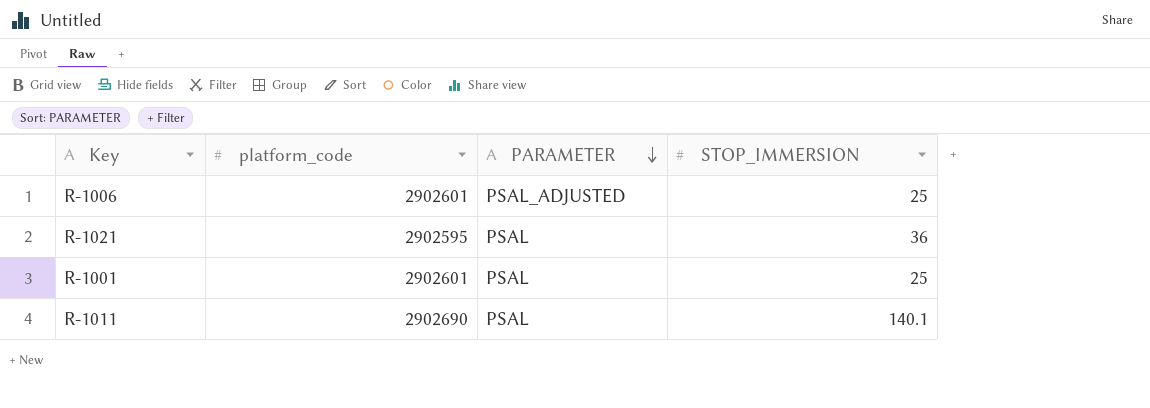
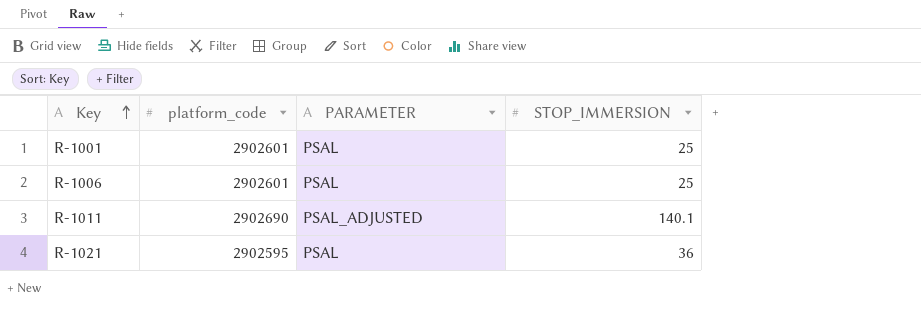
row order: PARAMETER descending -> Key ascending
R-1006 | PARAMETER: PSAL_ADJUSTED -> PSAL
R-1011 | PARAMETER: PSAL -> PSAL_ADJUSTED

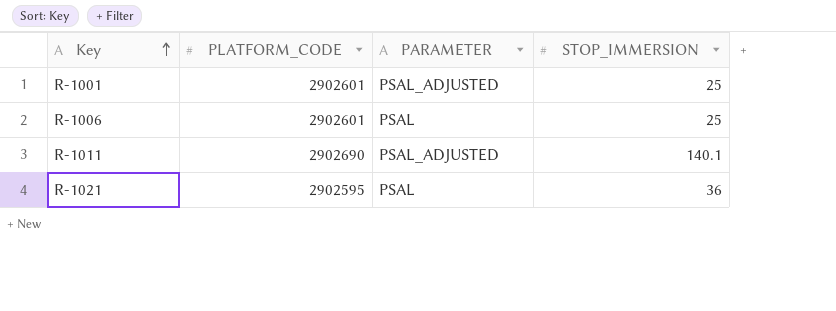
column name: platform_code -> PLATFORM_CODE
R-1001 | PARAMETER: PSAL -> PSAL_ADJUSTED

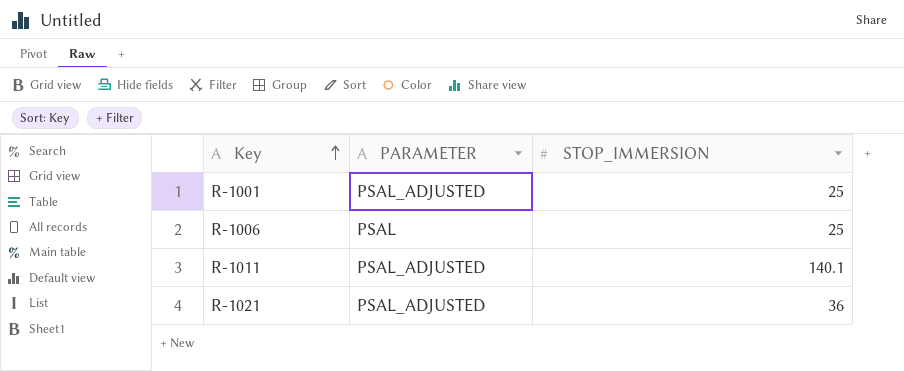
column PLATFORM_CODE | position: 2 -> none
R-1021 | PARAMETER: PSAL -> PSAL_ADJUSTED

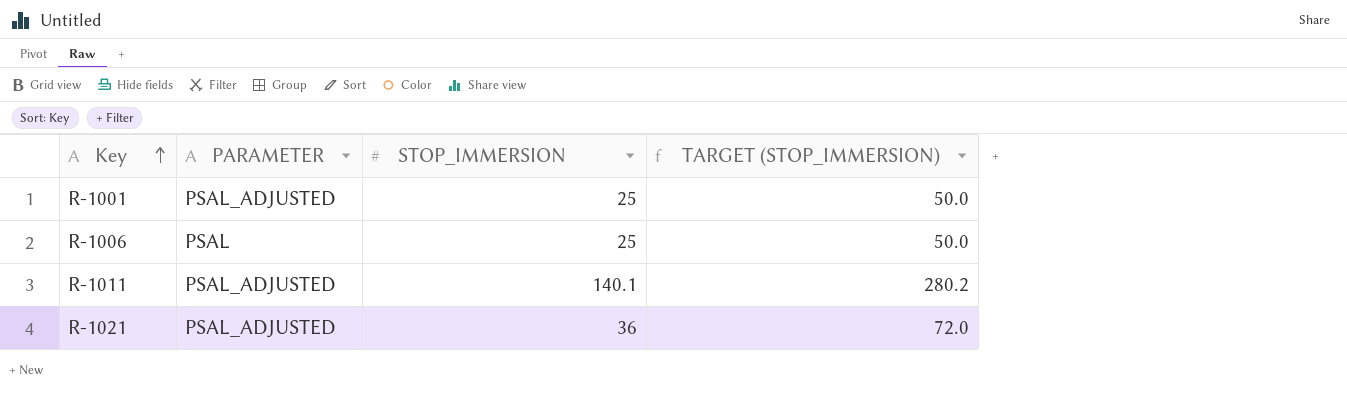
column TARGET (STOP_IMMERSION) | formula: none -> [STOP_IMMERSION] * 2

